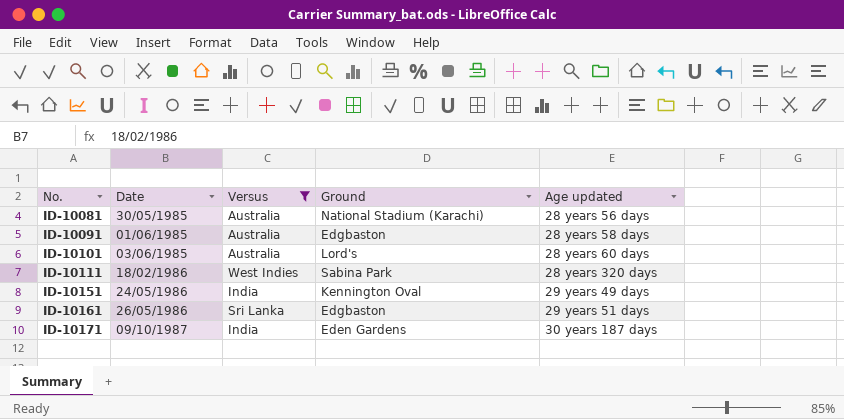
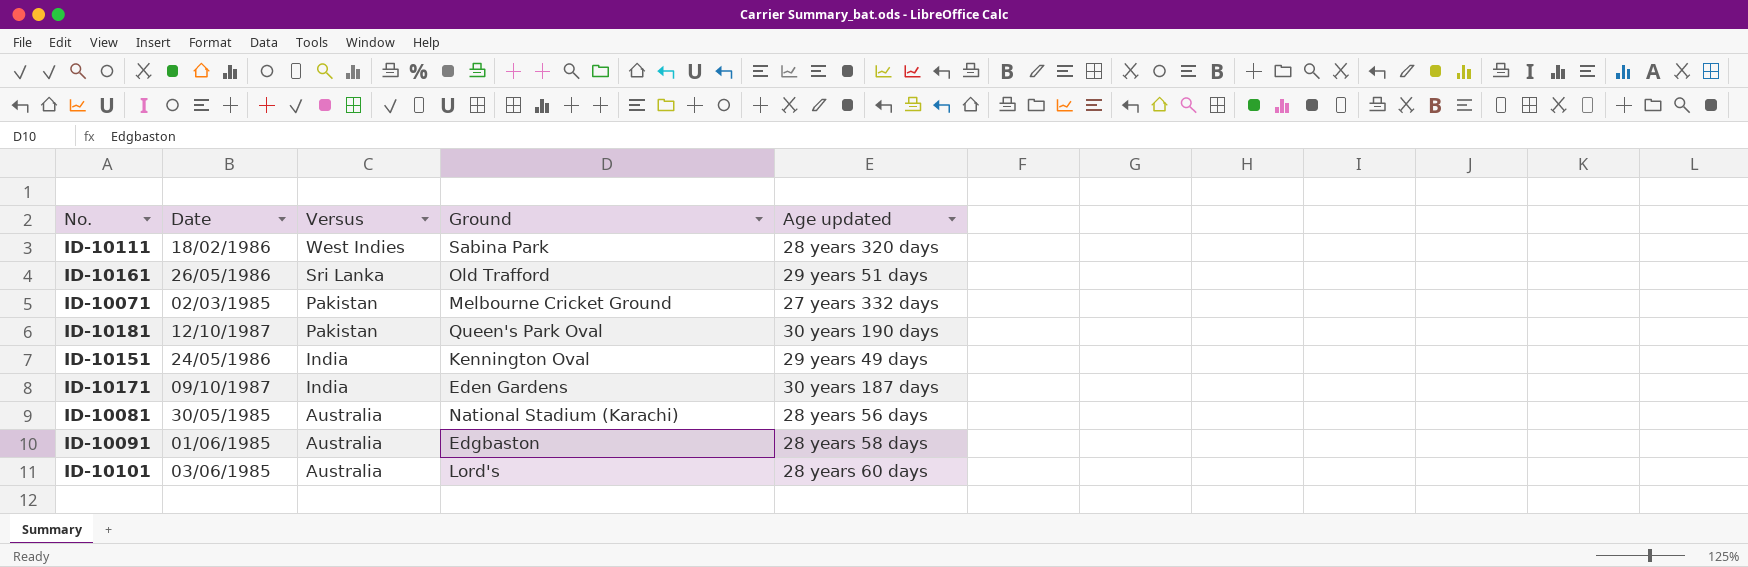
filter: Versus != Pakistan -> none
row order: No. ascending -> Versus descending
ID-10161 | Ground: Edgbaston -> Old Trafford

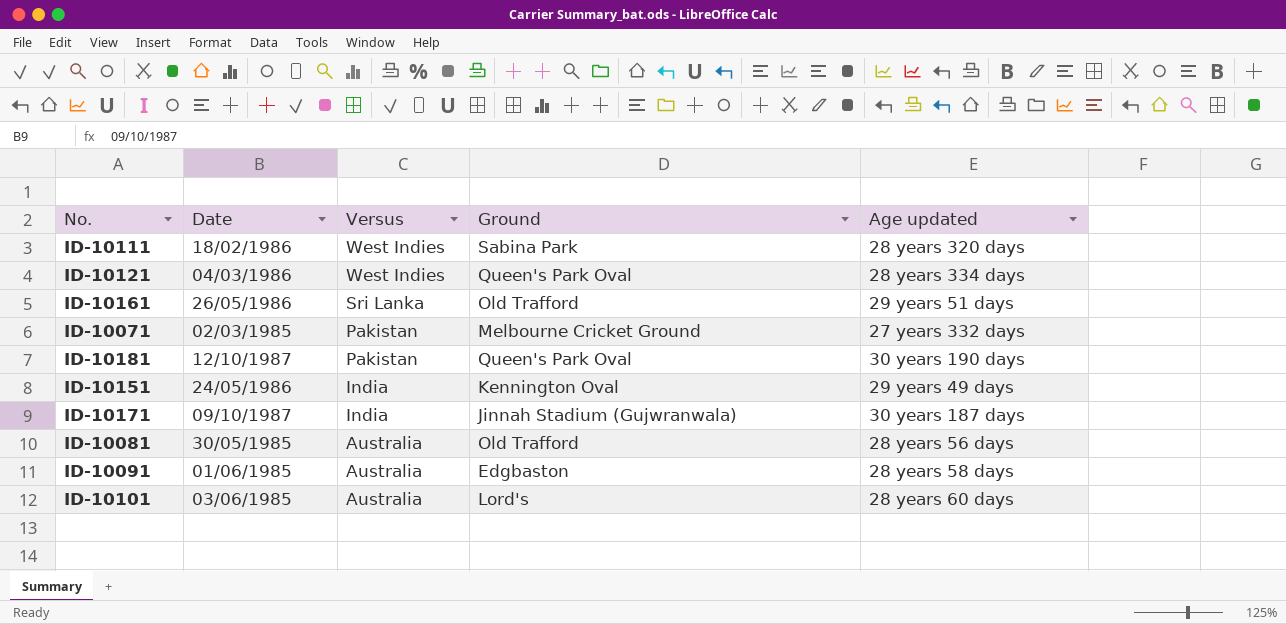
row ID-10121: none -> 04/03/1986 | West Indies | Queen's Park Oval | 28 years 334 days
ID-10171 | Ground: Eden Gardens -> Jinnah Stadium (Gujwranwala)
ID-10081 | Ground: National Stadium (Karachi) -> Old Trafford

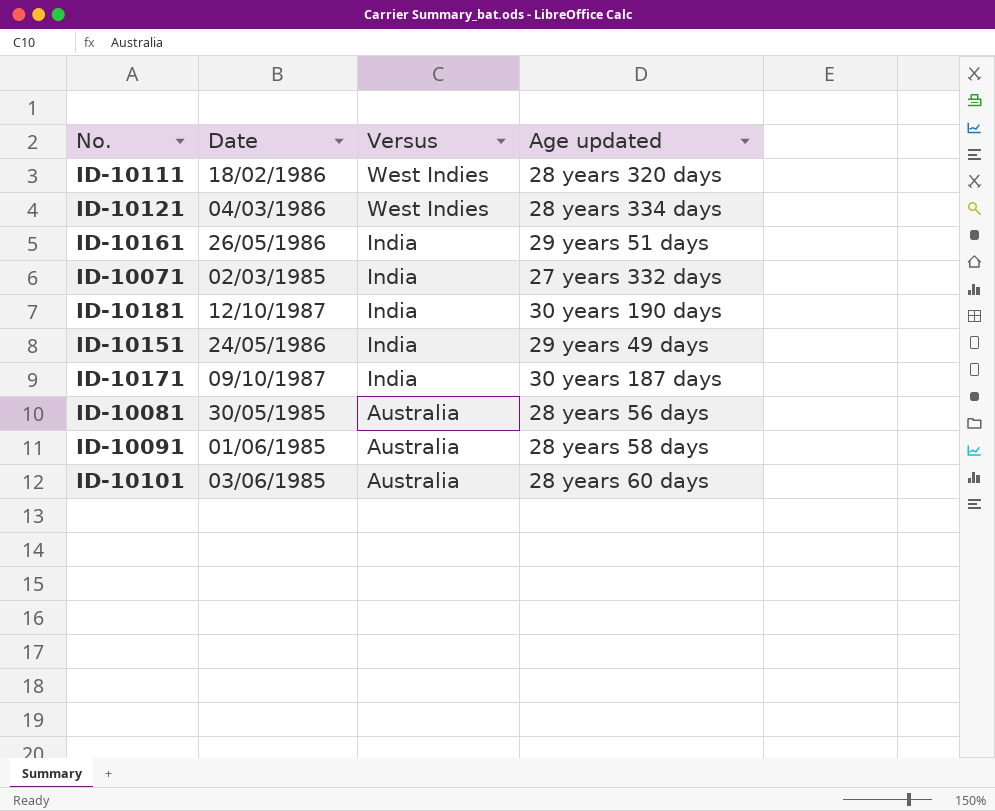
column Ground | position: 4 -> none
ID-10161 | Versus: Sri Lanka -> India
ID-10071 | Versus: Pakistan -> India
ID-10181 | Versus: Pakistan -> India

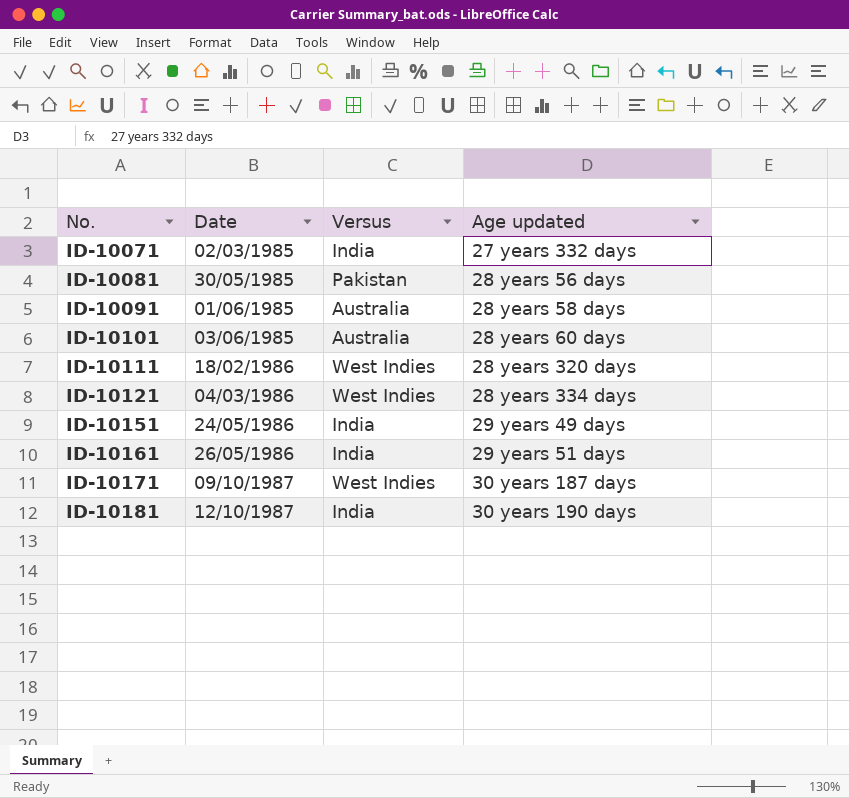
row order: Versus descending -> No. ascending
ID-10081 | Versus: Australia -> Pakistan
ID-10171 | Versus: India -> West Indies

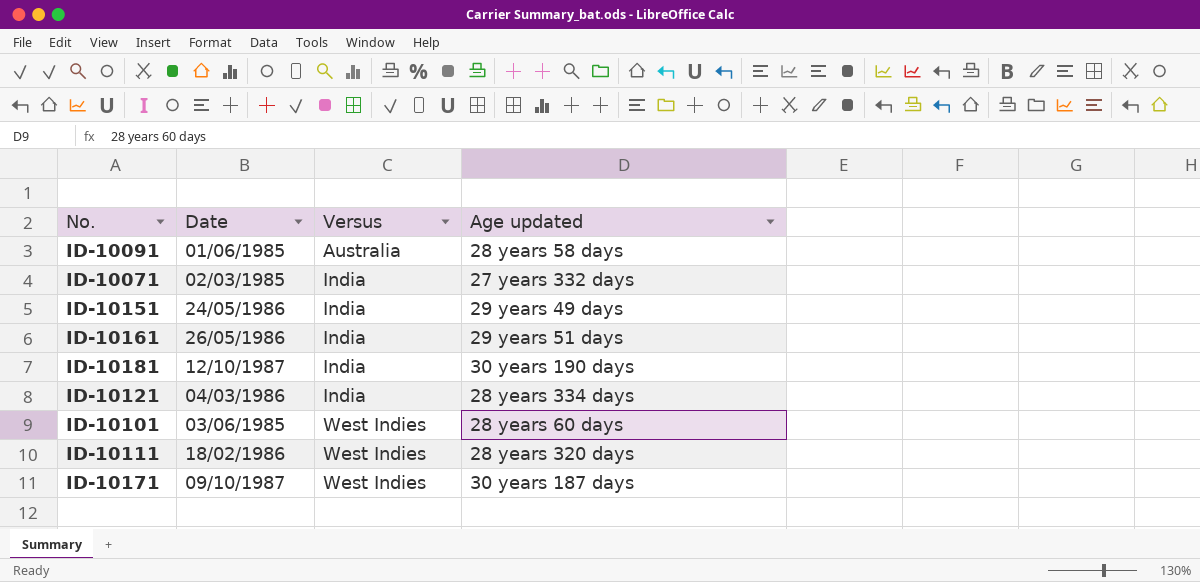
row order: No. ascending -> Versus ascending
row ID-10081: 30/05/1985 | Pakistan | 28 years 56 days -> none
ID-10121 | Versus: West Indies -> India
ID-10101 | Versus: Australia -> West Indies

